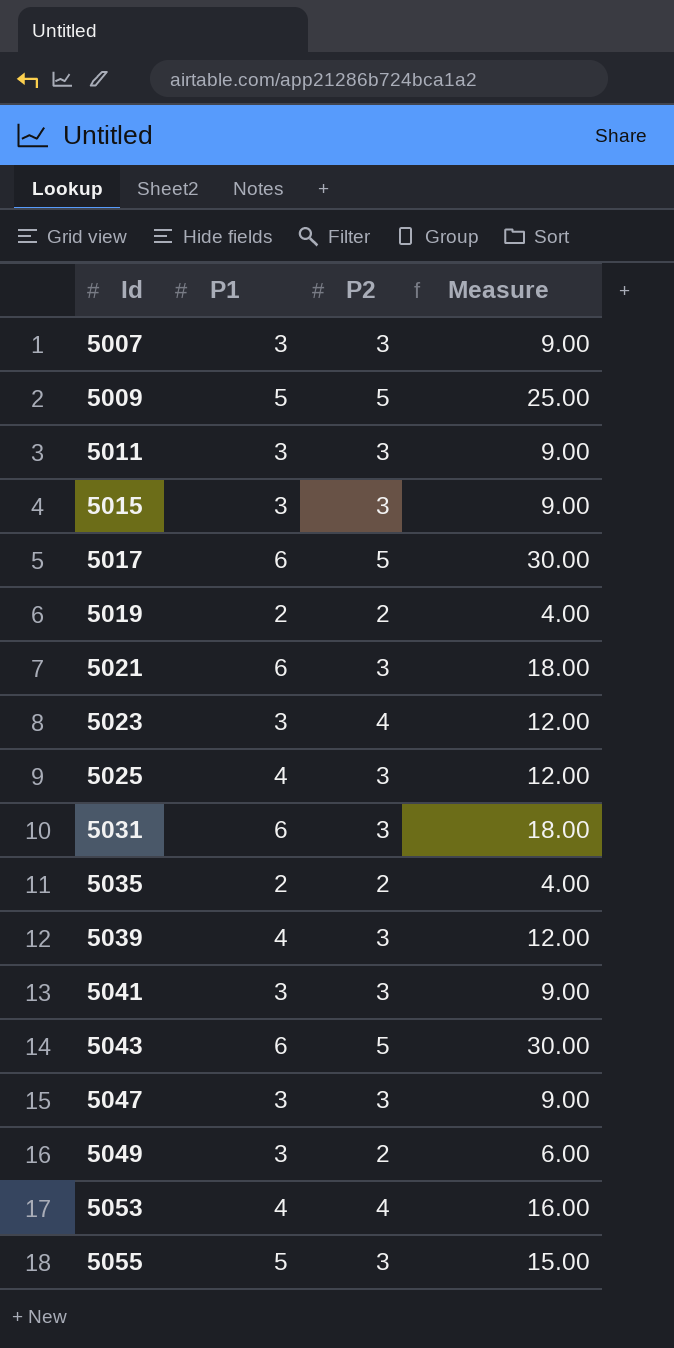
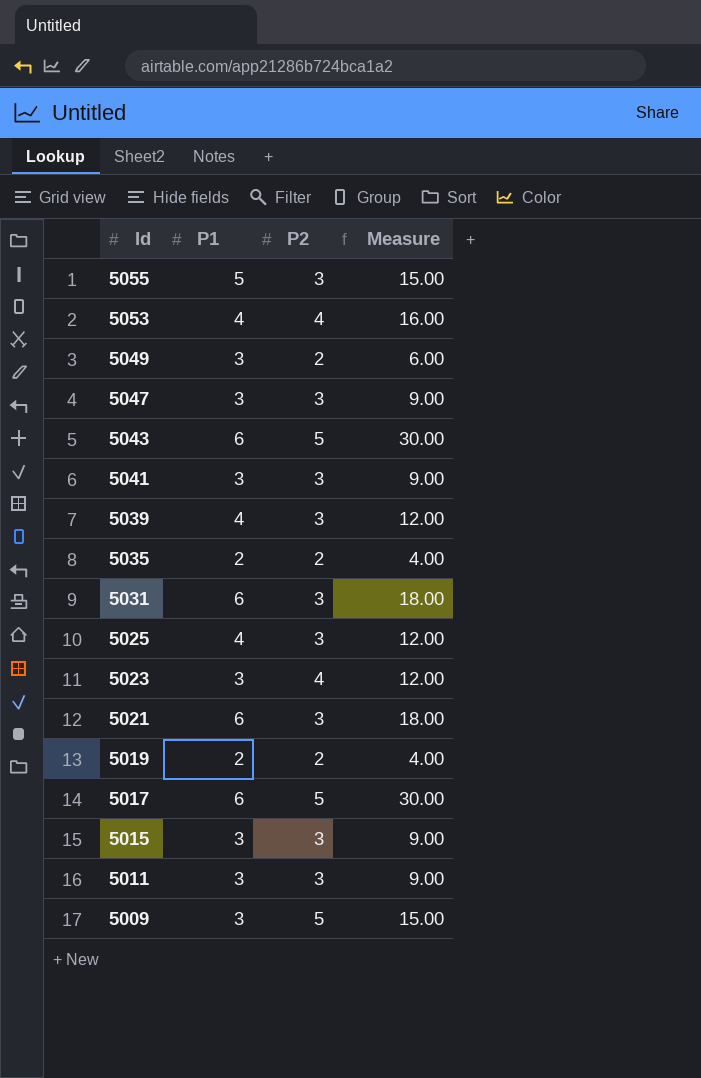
row order: Id ascending -> Id descending
row 5007: 3 | 3 | 9.00 -> none
5009 | P1: 5 -> 3
5009 | Measure: 25.00 -> 15.00

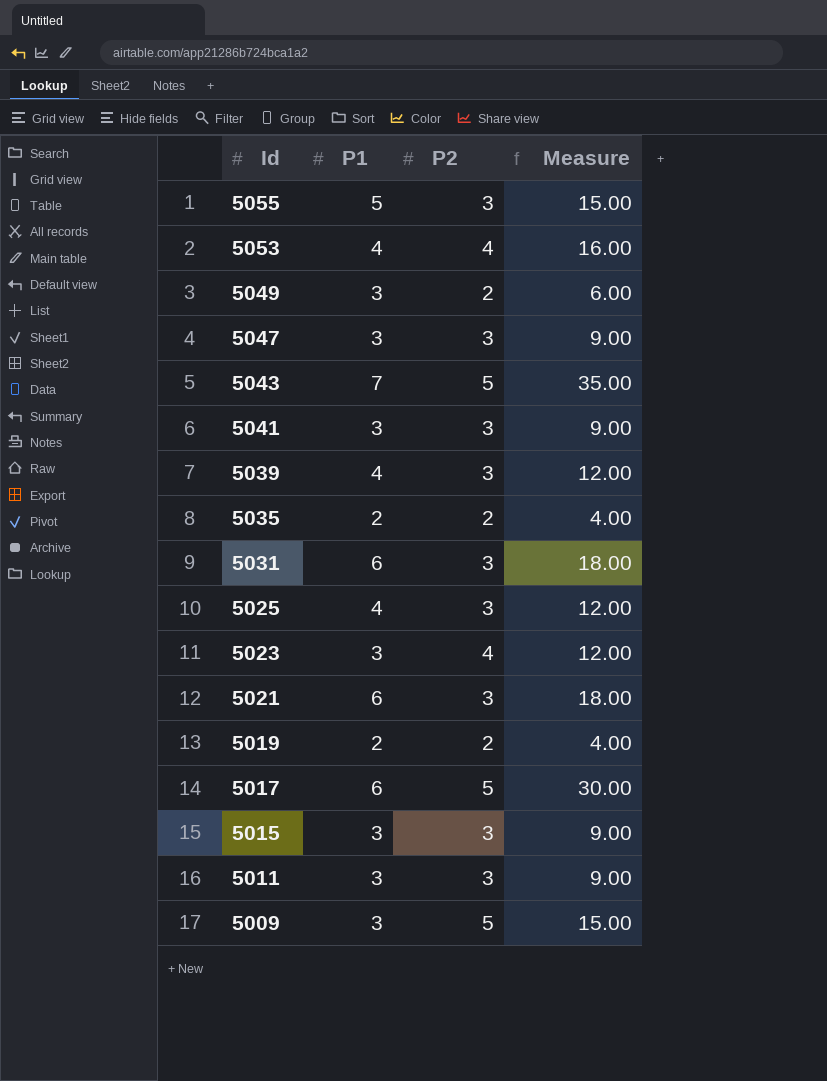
5043 | P1: 6 -> 7
5043 | Measure: 30.00 -> 35.00

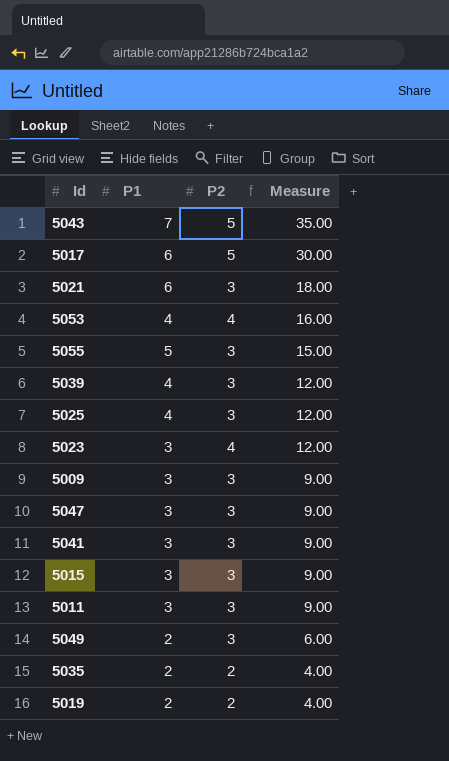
row order: Id descending -> Measure descending
row 5031: 6 | 3 | 18.00 -> none
5009 | P2: 5 -> 3
5009 | Measure: 15.00 -> 9.00
5049 | P1: 3 -> 2
5049 | P2: 2 -> 3

